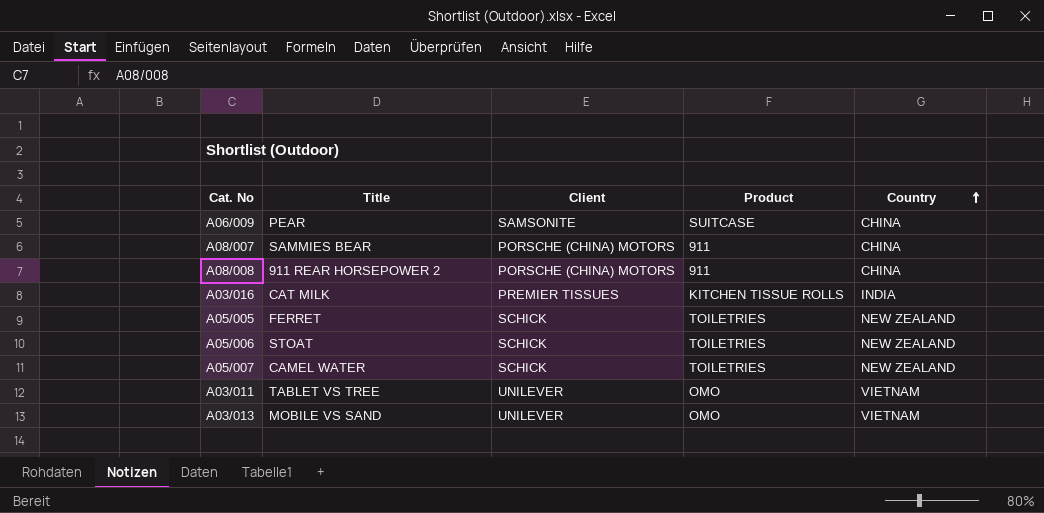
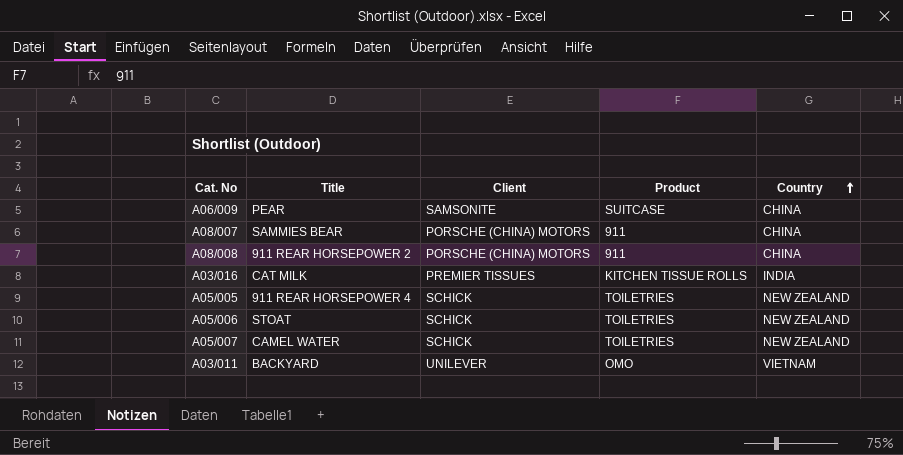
row A03/013: MOBILE VS SAND | UNILEVER | OMO | VIETNAM -> none
A05/005 | Title: FERRET -> 911 REAR HORSEPOWER 4
A03/011 | Title: TABLET VS TREE -> BACKYARD

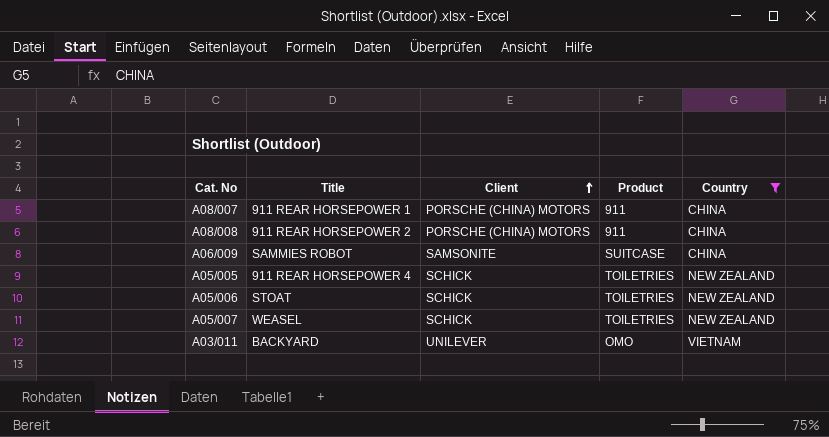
filter: none -> Country != INDIA
row order: Country ascending -> Client ascending
A08/007 | Title: SAMMIES BEAR -> 911 REAR HORSEPOWER 1
A06/009 | Title: PEAR -> SAMMIES ROBOT
A05/007 | Title: CAMEL WATER -> WEASEL

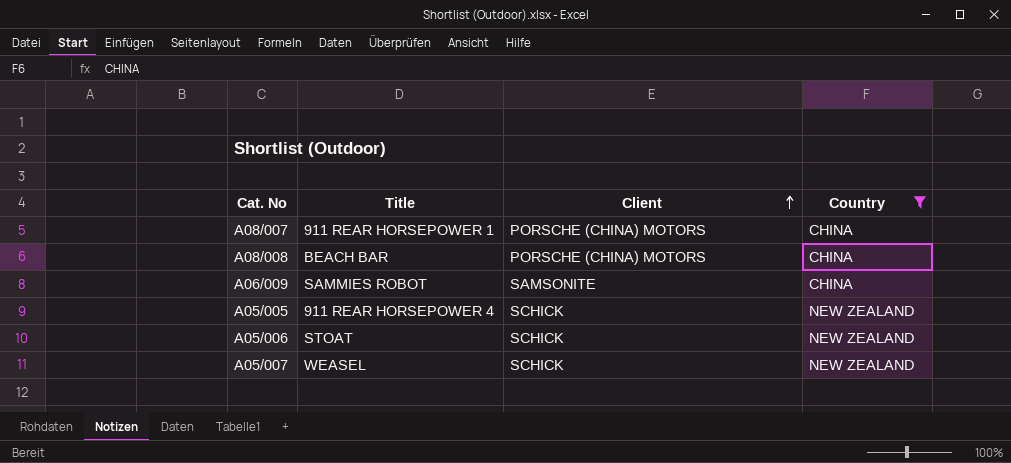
column Product | position: 4 -> none
row A03/011: BACKYARD | UNILEVER | OMO | VIETNAM -> none
A08/008 | Title: 911 REAR HORSEPOWER 2 -> BEACH BAR

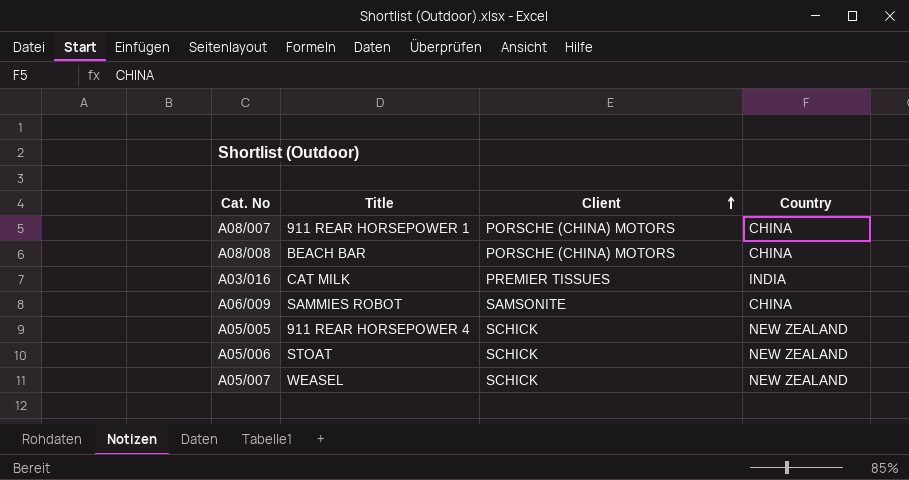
filter: Country != INDIA -> none

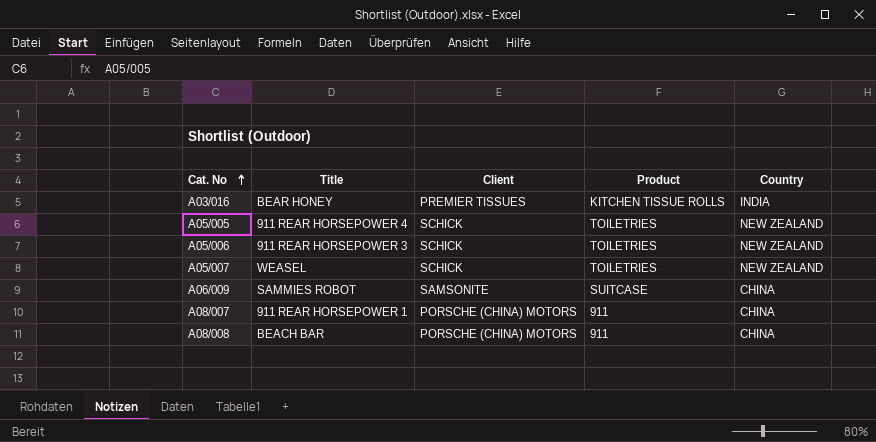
row order: Client ascending -> Cat. No ascending
column Product | position: none -> 4
A03/016 | Title: CAT MILK -> BEAR HONEY
A05/006 | Title: STOAT -> 911 REAR HORSEPOWER 3

